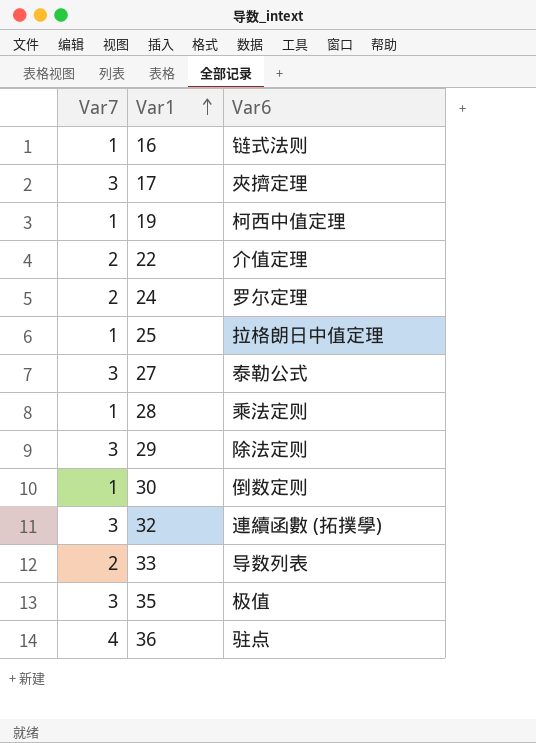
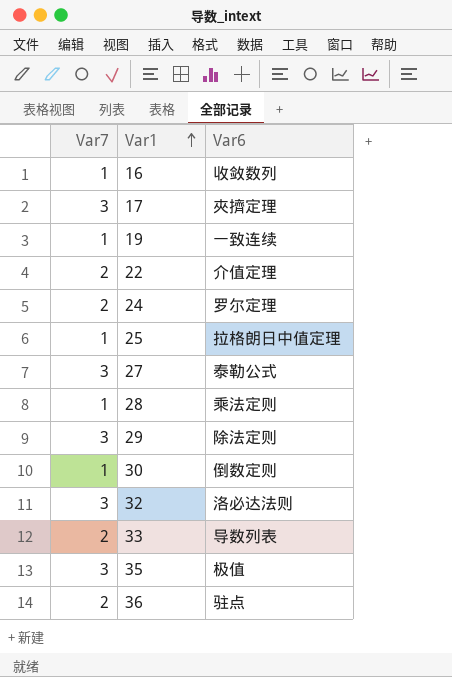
16 | Var6: 链式法则 -> 收敛数列
19 | Var6: 柯西中值定理 -> 一致连续
32 | Var6: 連續函數 (拓撲學) -> 洛必达法则
36 | Var7: 4 -> 2

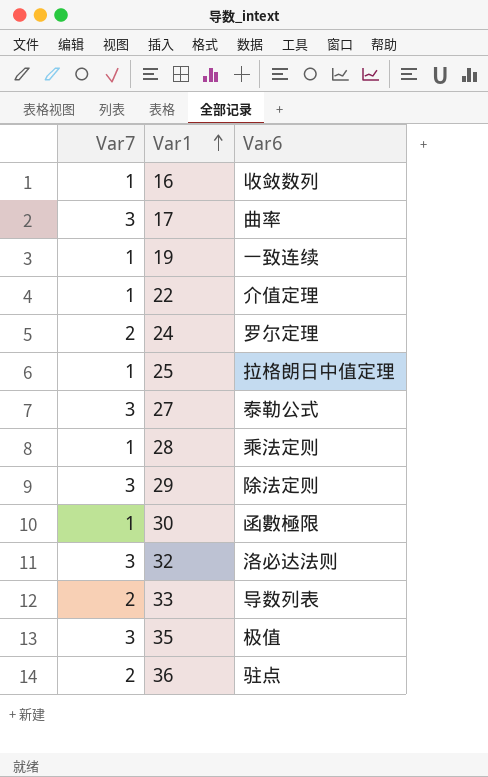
17 | Var6: 夾擠定理 -> 曲率
22 | Var7: 2 -> 1
30 | Var6: 倒数定则 -> 函數極限

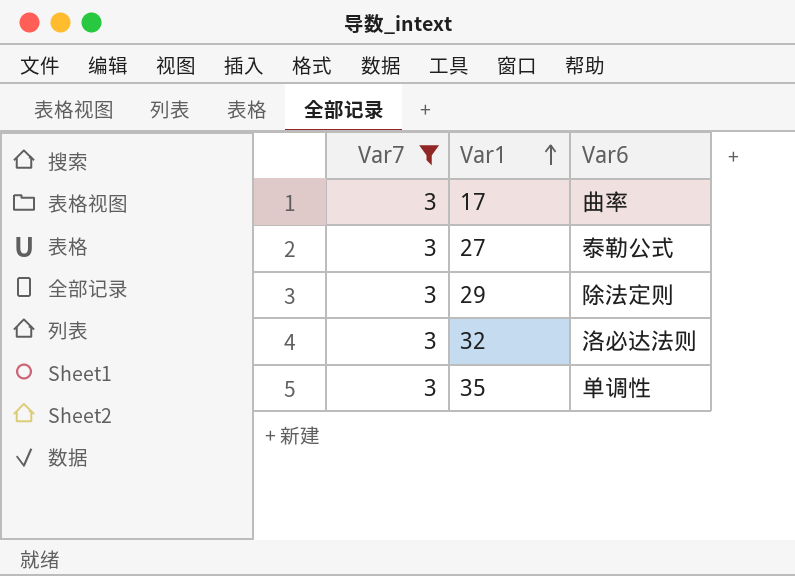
filter: none -> Var7 = 3
35 | Var6: 极值 -> 单调性

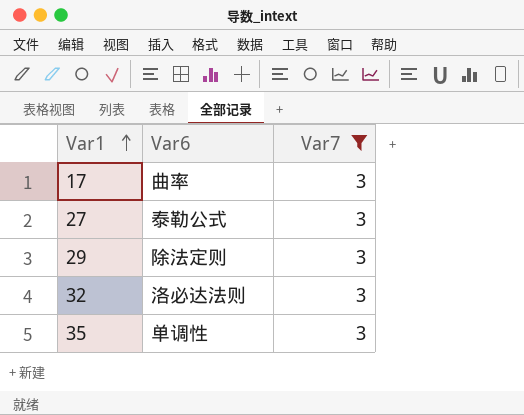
column Var7 | position: 1 -> 3

